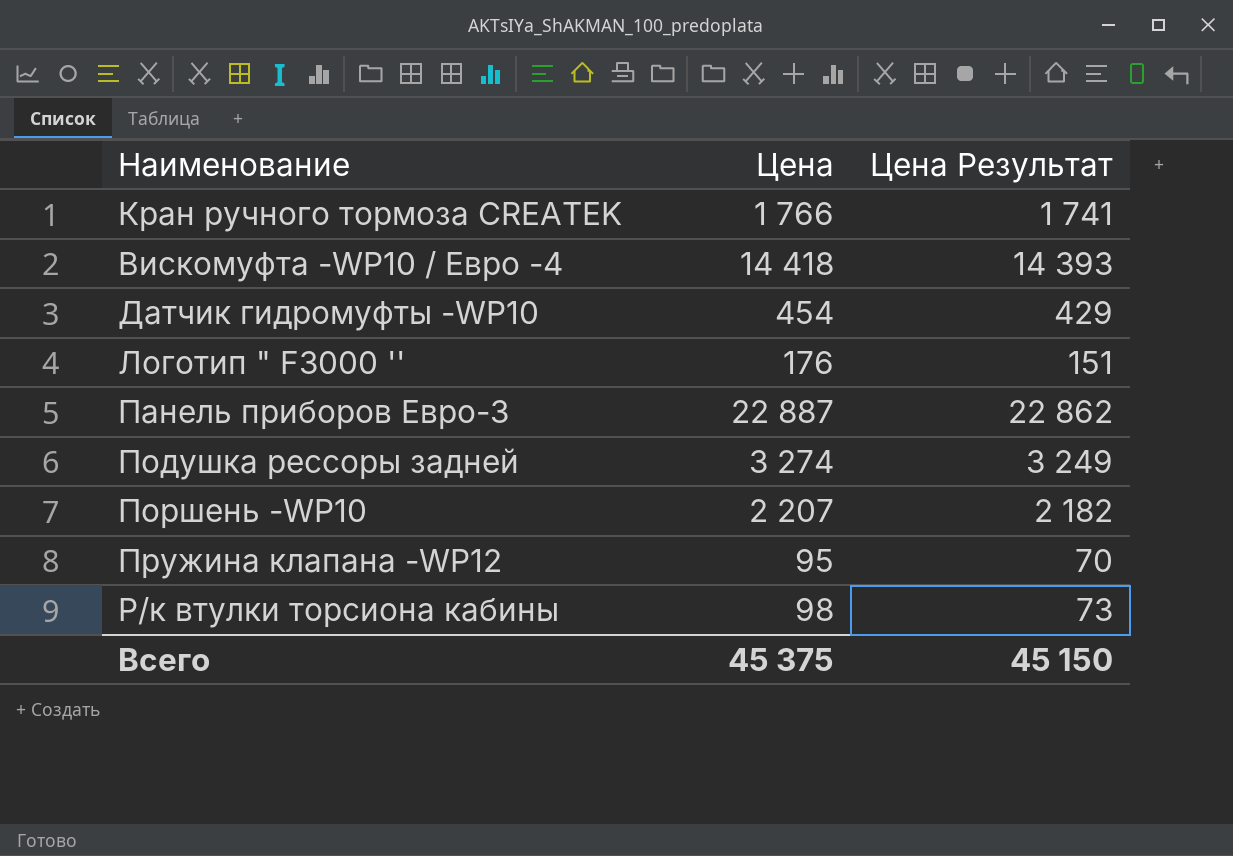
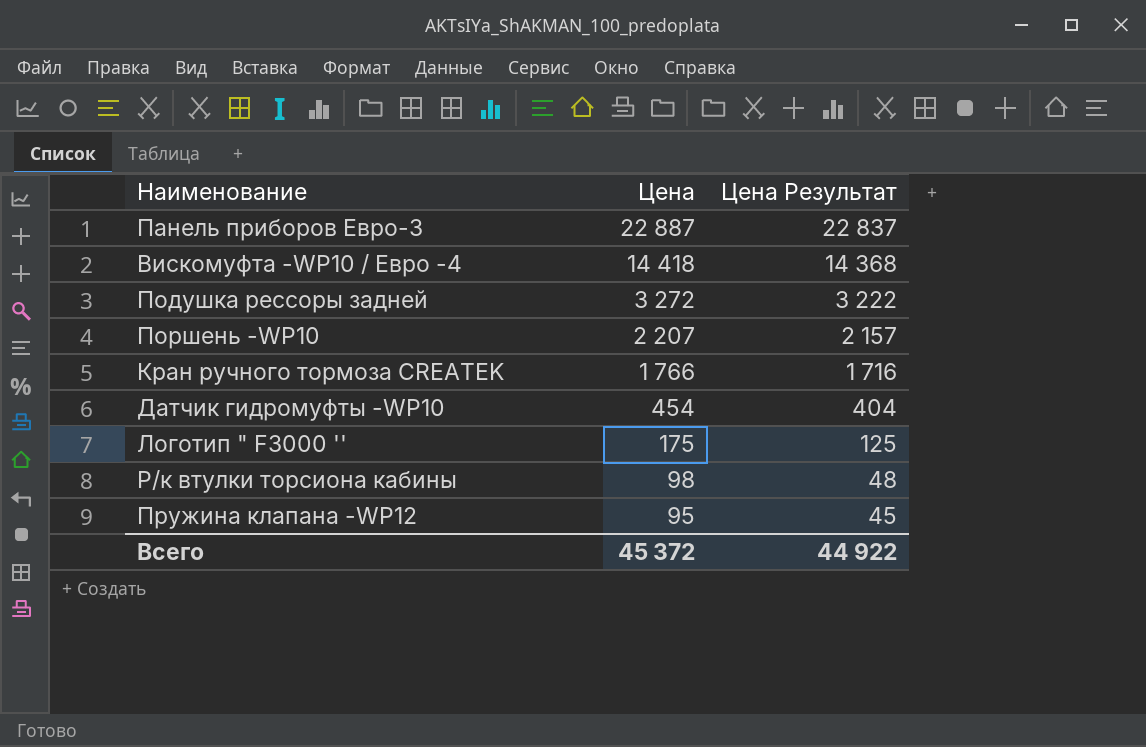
row order: none -> Цена descending
column Цена Результат | formula: [Цена] - 25 -> [Цена] - 50
Подушка рессоры задней | Цена: 3 274 -> 3 272
Логотип " F3000 '' | Цена: 176 -> 175
Всего | Цена: 45 375 -> 45 372
Всего | Цена Результат: 45 150 -> 44 922

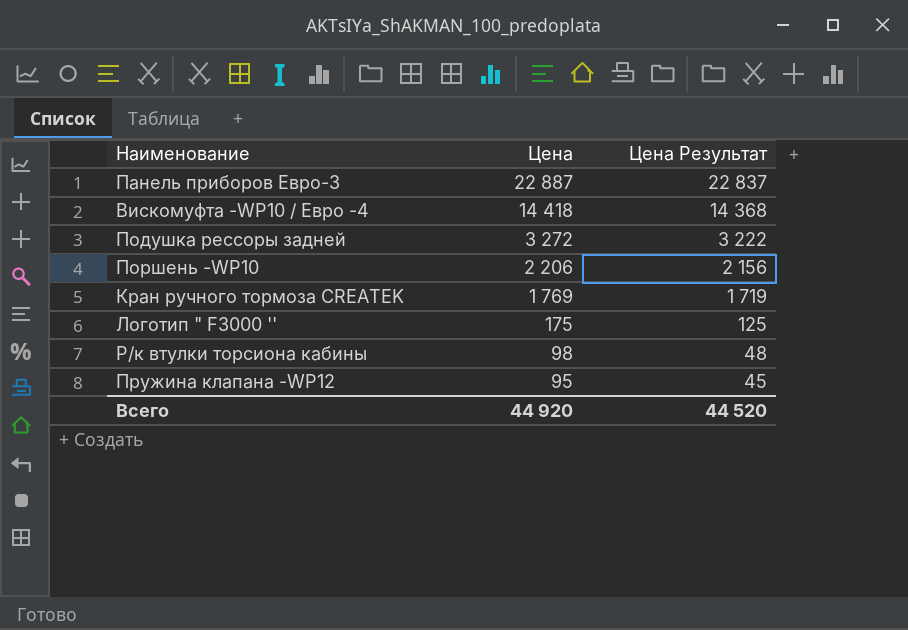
row Датчик гидромуфты -WP10: 454 | 404 -> none
Поршень -WP10 | Цена: 2 207 -> 2 206
Поршень -WP10 | Цена Результат: 2 157 -> 2 156
Кран ручного тормоза CREATEK | Цена: 1 766 -> 1 769
Кран ручного тормоза CREATEK | Цена Результат: 1 716 -> 1 719
Всего | Цена: 45 372 -> 44 920
Всего | Цена Результат: 44 922 -> 44 520

